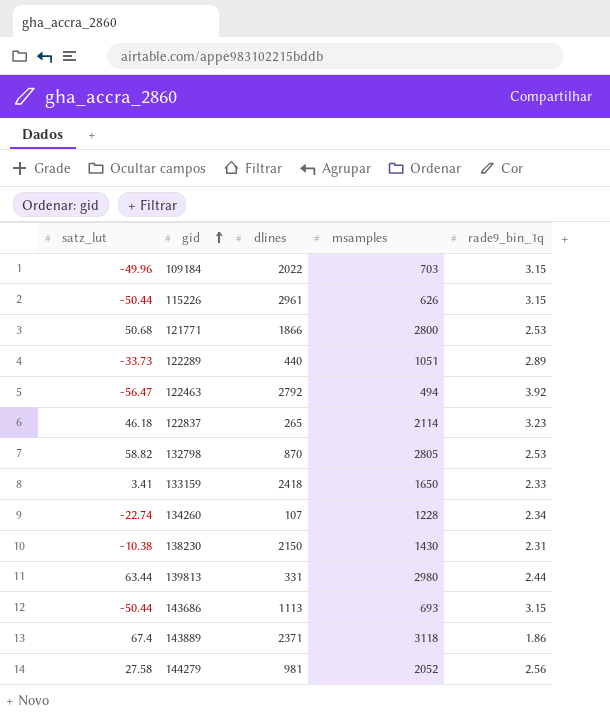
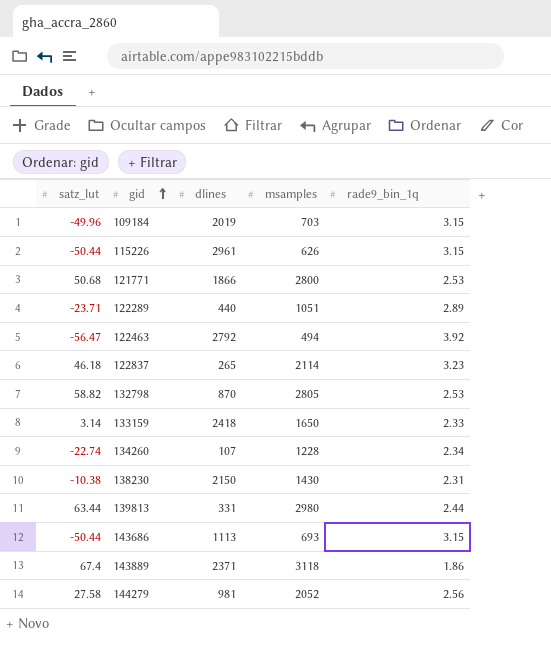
109184 | dlines: 2022 -> 2019
122289 | satz_lut: -33.73 -> -23.71
133159 | satz_lut: 3.41 -> 3.14

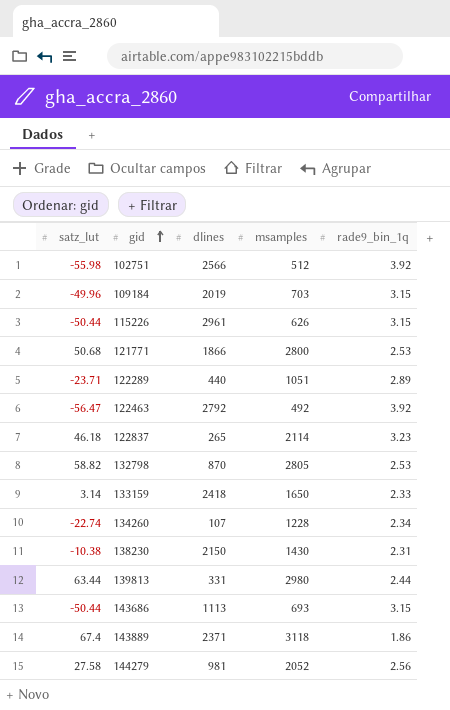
row 102751: none -> -55.98 | 2566 | 512 | 3.92
122463 | msamples: 494 -> 492

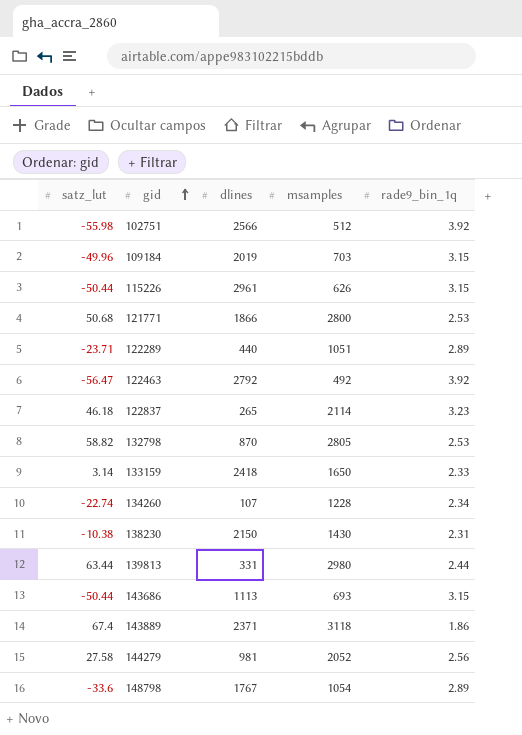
row 148798: none -> -33.6 | 1767 | 1054 | 2.89

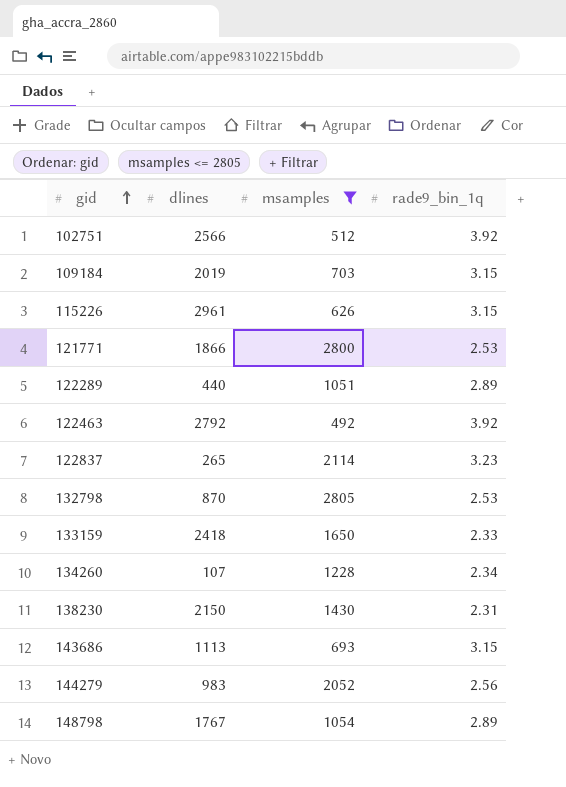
filter: none -> msamples <= 2805
column satz_lut | position: 1 -> none
144279 | dlines: 981 -> 983

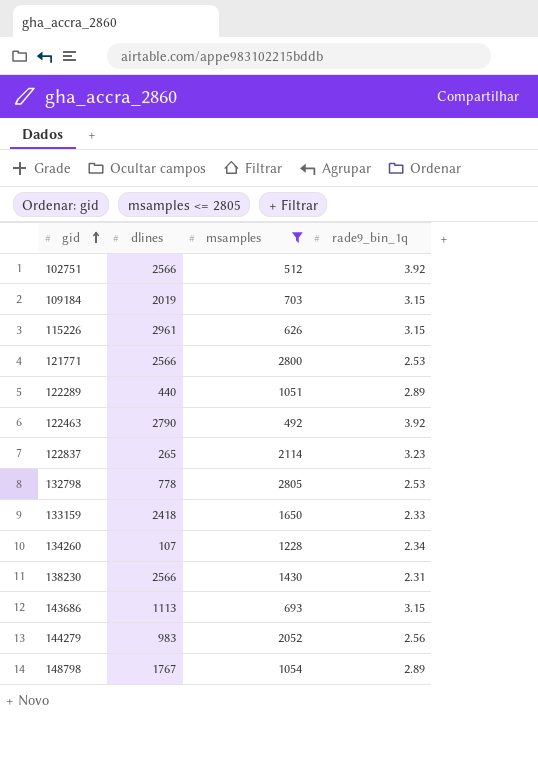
121771 | dlines: 1866 -> 2566
122463 | dlines: 2792 -> 2790
132798 | dlines: 870 -> 778
138230 | dlines: 2150 -> 2566

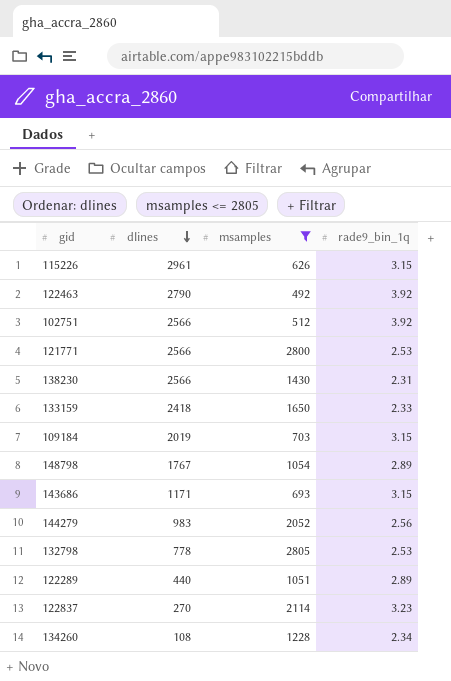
row order: gid ascending -> dlines descending
143686 | dlines: 1113 -> 1171
122837 | dlines: 265 -> 270
134260 | dlines: 107 -> 108

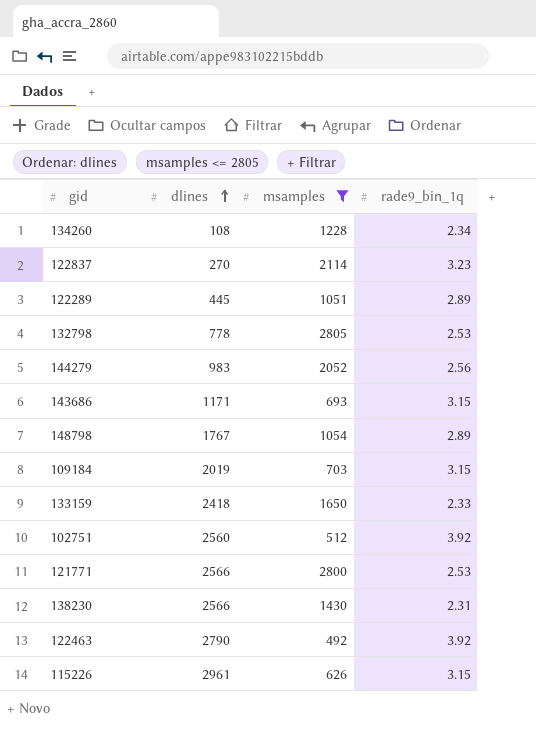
row order: dlines descending -> dlines ascending
122289 | dlines: 440 -> 445
102751 | dlines: 2566 -> 2560

